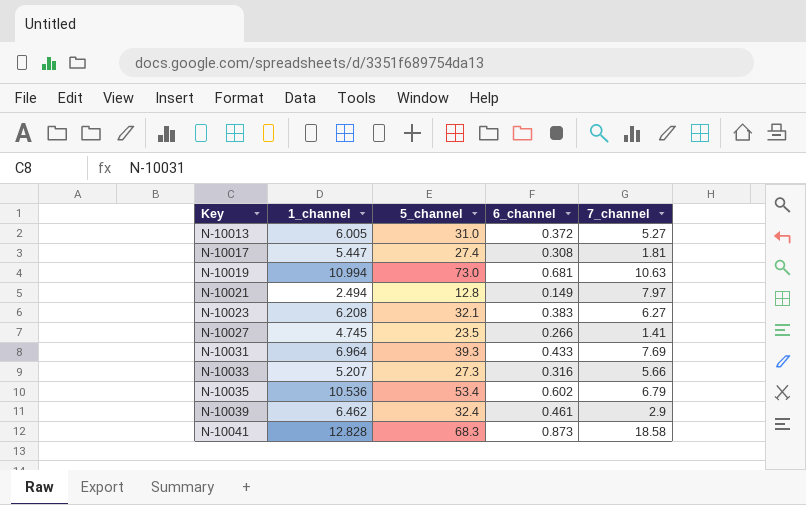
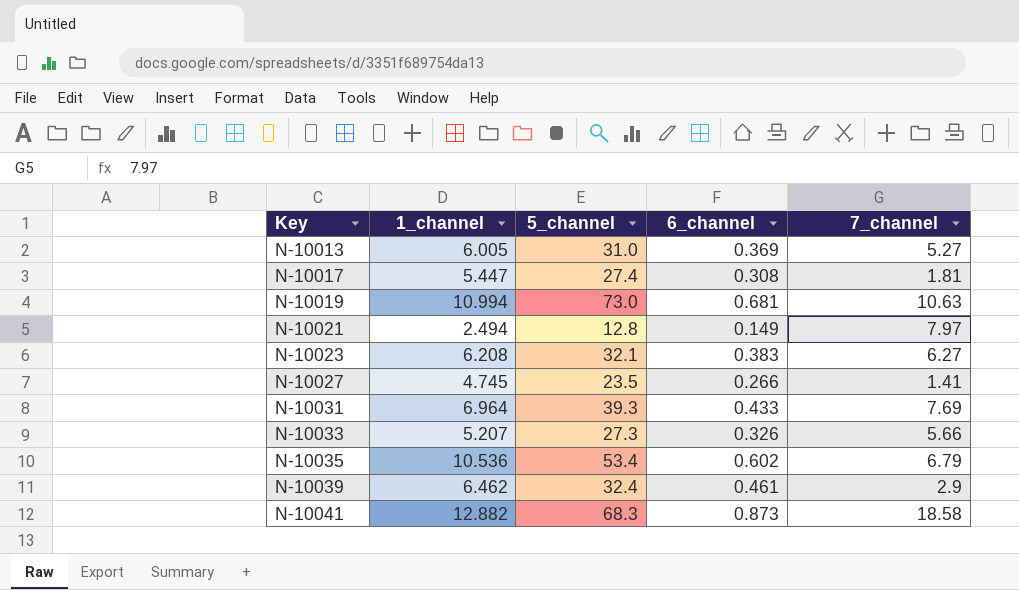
N-10013 | 6_channel: 0.372 -> 0.369
N-10033 | 6_channel: 0.316 -> 0.326
N-10041 | 1_channel: 12.828 -> 12.882

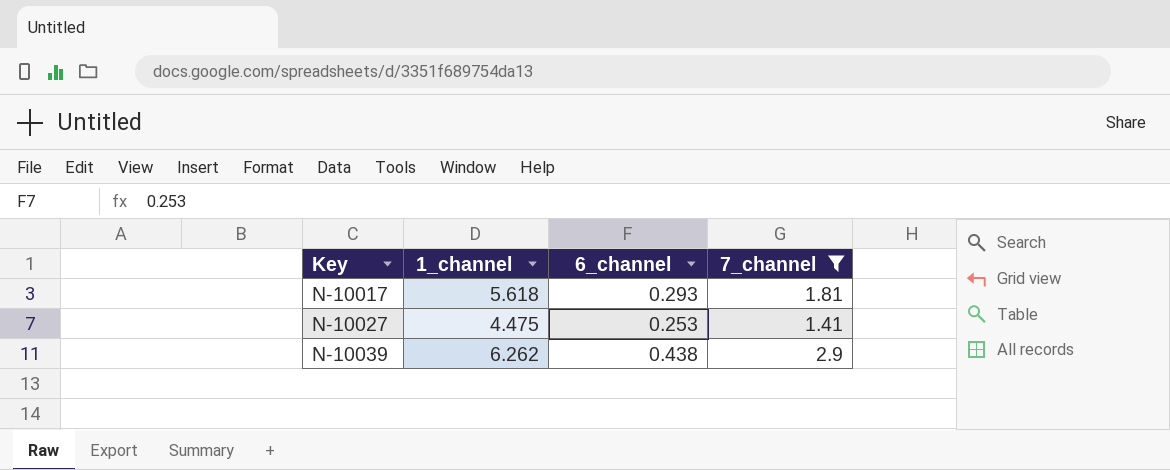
filter: none -> 7_channel <= 2.9
column 5_channel | position: 3 -> none
N-10017 | 1_channel: 5.447 -> 5.618
N-10017 | 6_channel: 0.308 -> 0.293
N-10027 | 1_channel: 4.745 -> 4.475
N-10027 | 6_channel: 0.266 -> 0.253
N-10039 | 1_channel: 6.462 -> 6.262
N-10039 | 6_channel: 0.461 -> 0.438

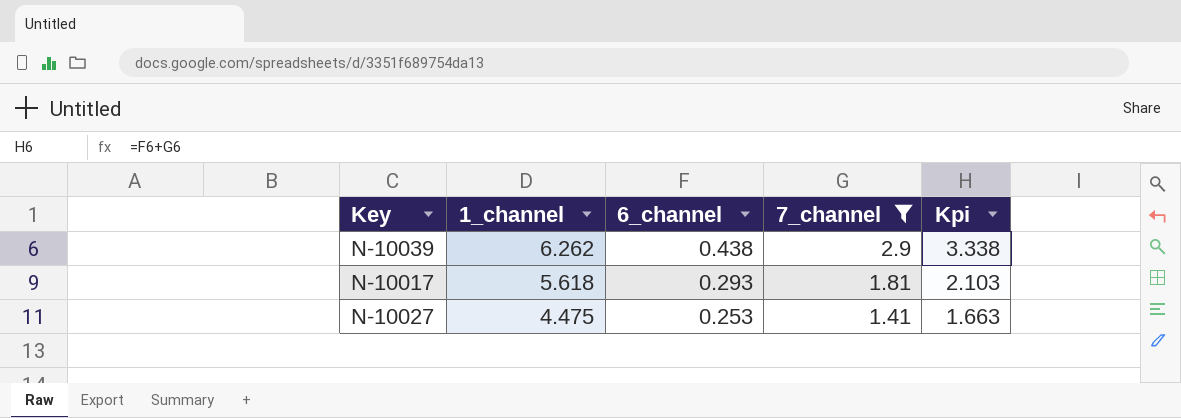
row order: Key ascending -> 1_channel descending
column Kpi | formula: none -> [6_channel] + [7_channel]

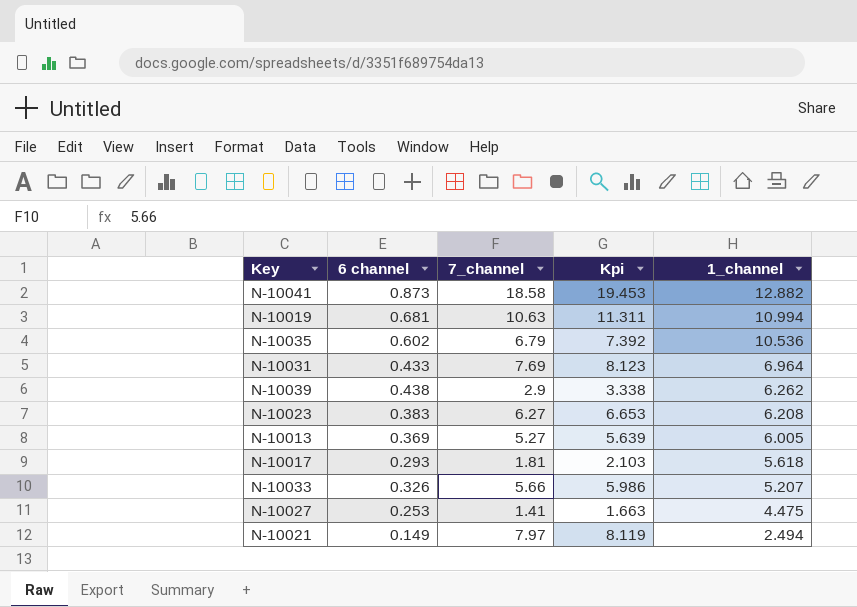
filter: 7_channel <= 2.9 -> none
column name: 6_channel -> 6 channel
column 1_channel | position: 2 -> 5

